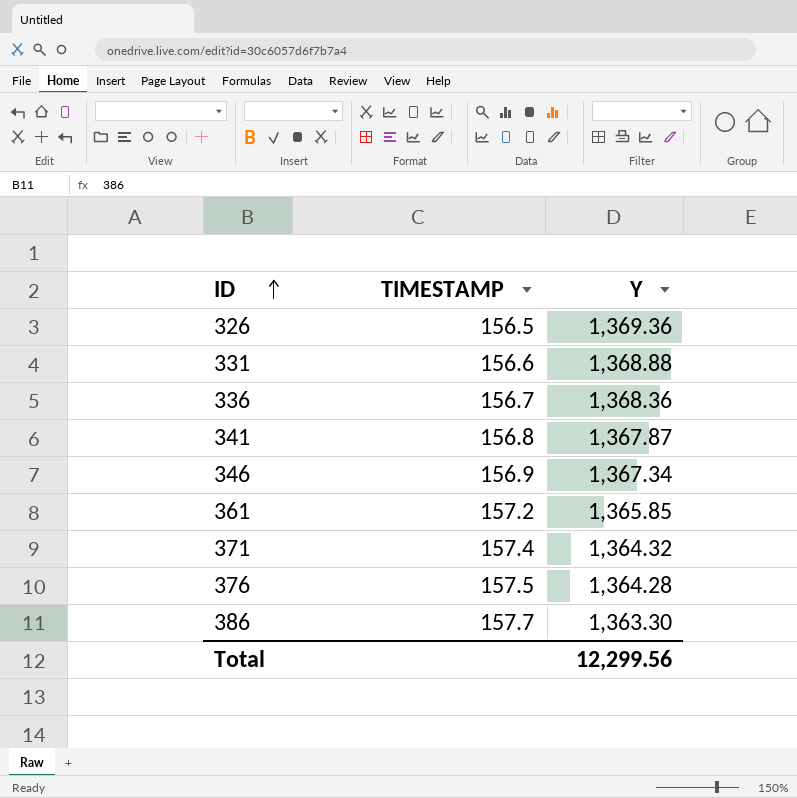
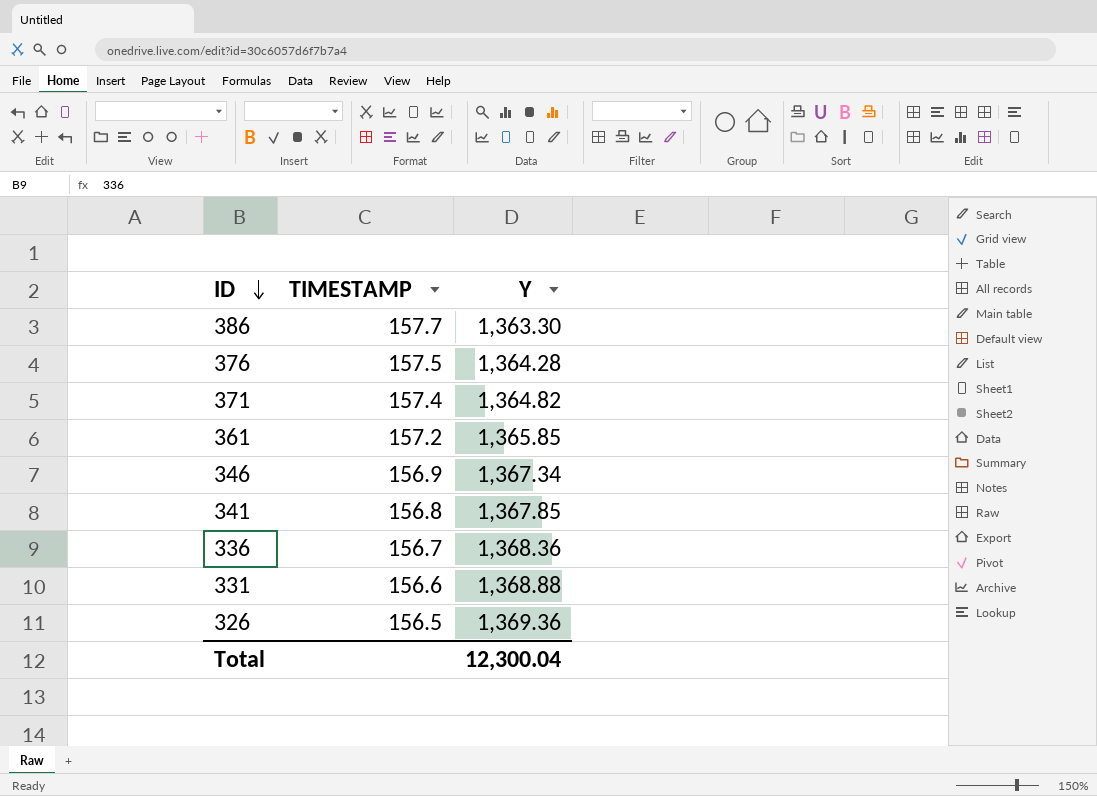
row order: ID ascending -> ID descending
371 | Y: 1,364.32 -> 1,364.82
341 | Y: 1,367.87 -> 1,367.85
Total | Y: 12,299.56 -> 12,300.04

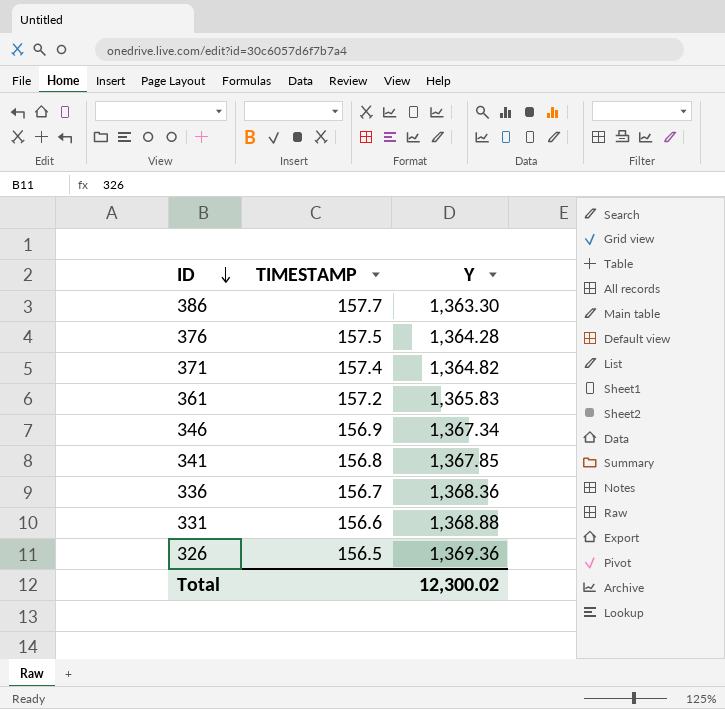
361 | Y: 1,365.85 -> 1,365.83
Total | Y: 12,300.04 -> 12,300.02

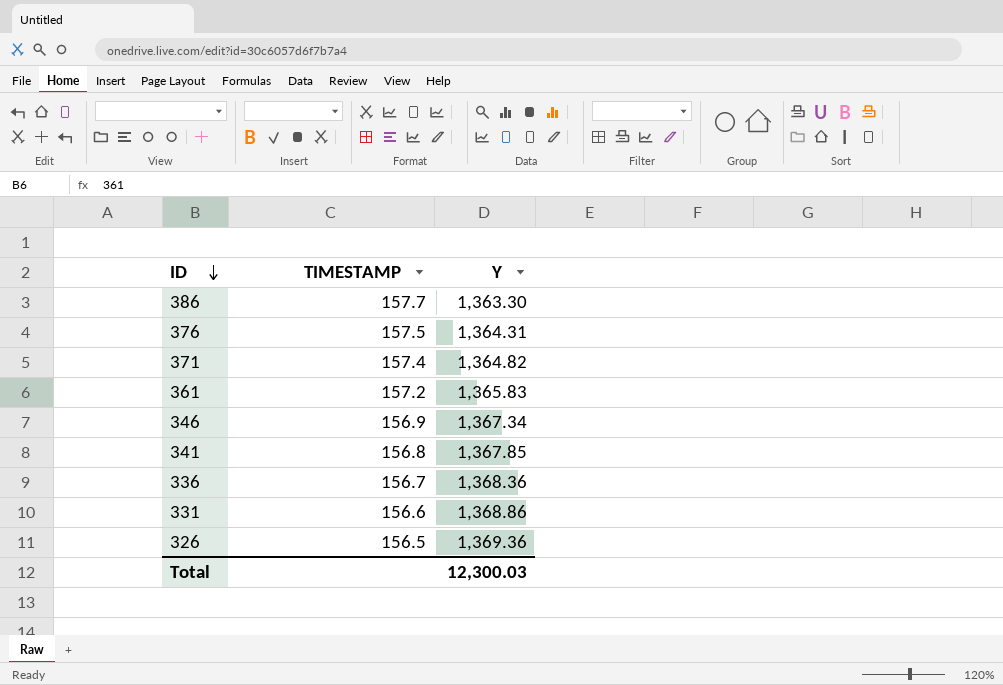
376 | Y: 1,364.28 -> 1,364.31
331 | Y: 1,368.88 -> 1,368.86
Total | Y: 12,300.02 -> 12,300.03

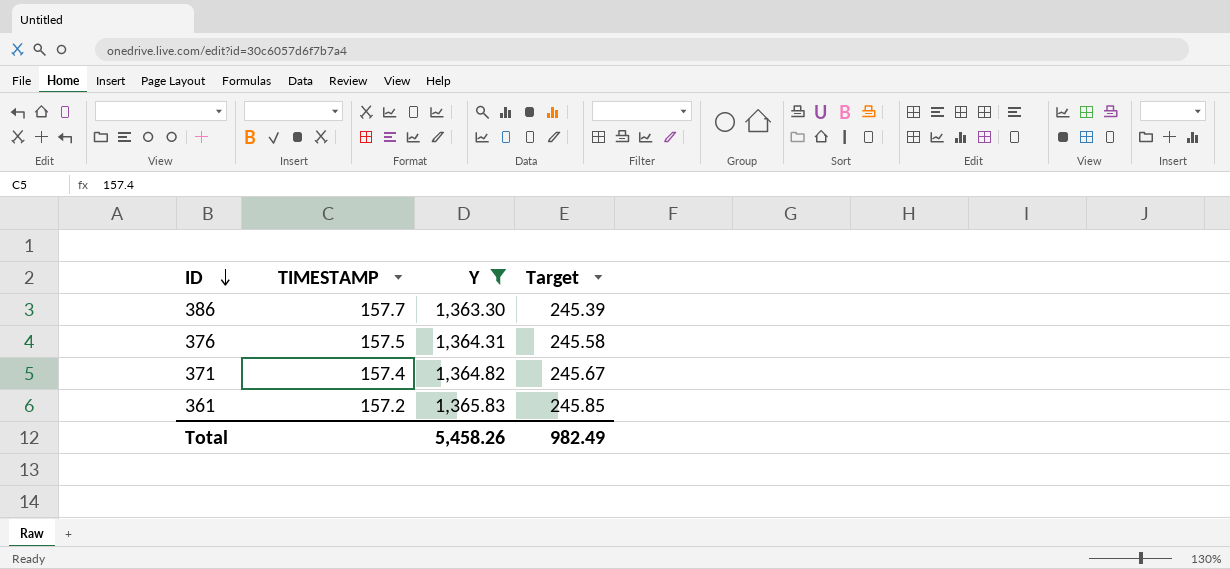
filter: none -> Y <= 1,365.83
column Target | formula: none -> [Y] * 0.18
Total | Y: 12,300.03 -> 5,458.26

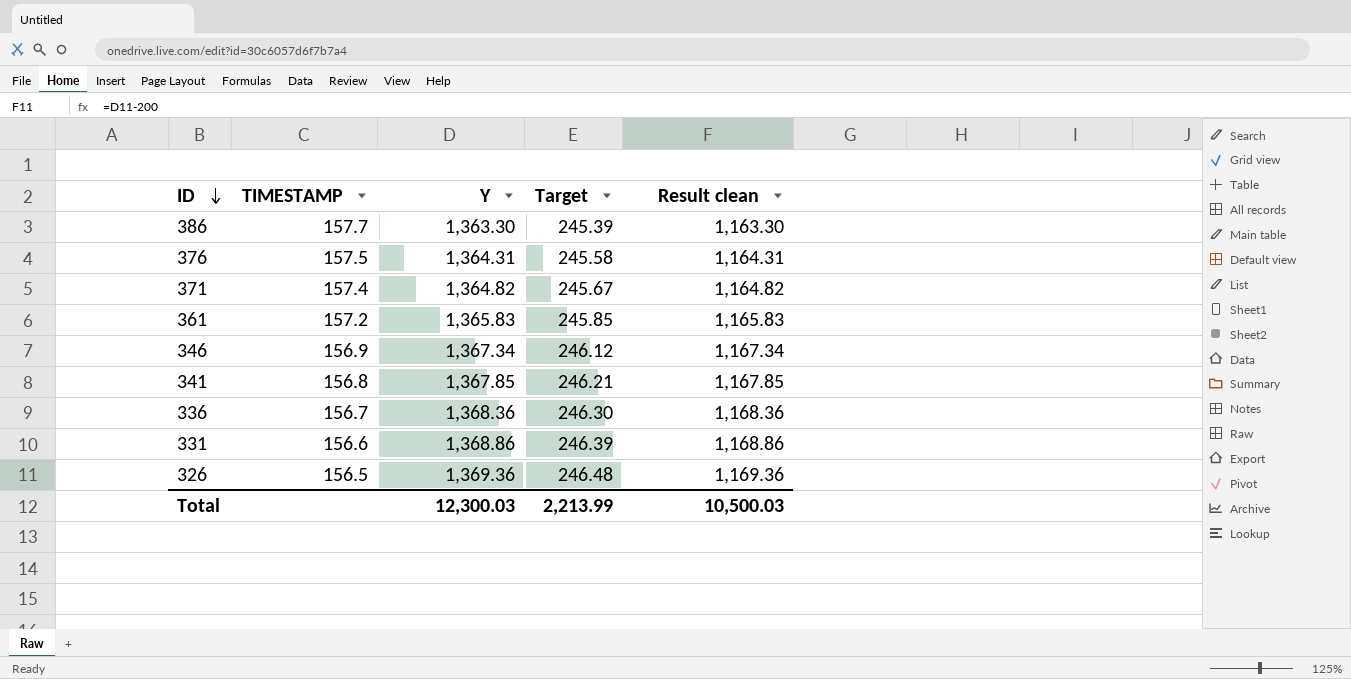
filter: Y <= 1,365.83 -> none
column Result clean | formula: none -> [Y] - 200
Total | Y: 5,458.26 -> 12,300.03
Total | Target: 982.49 -> 2,213.99

